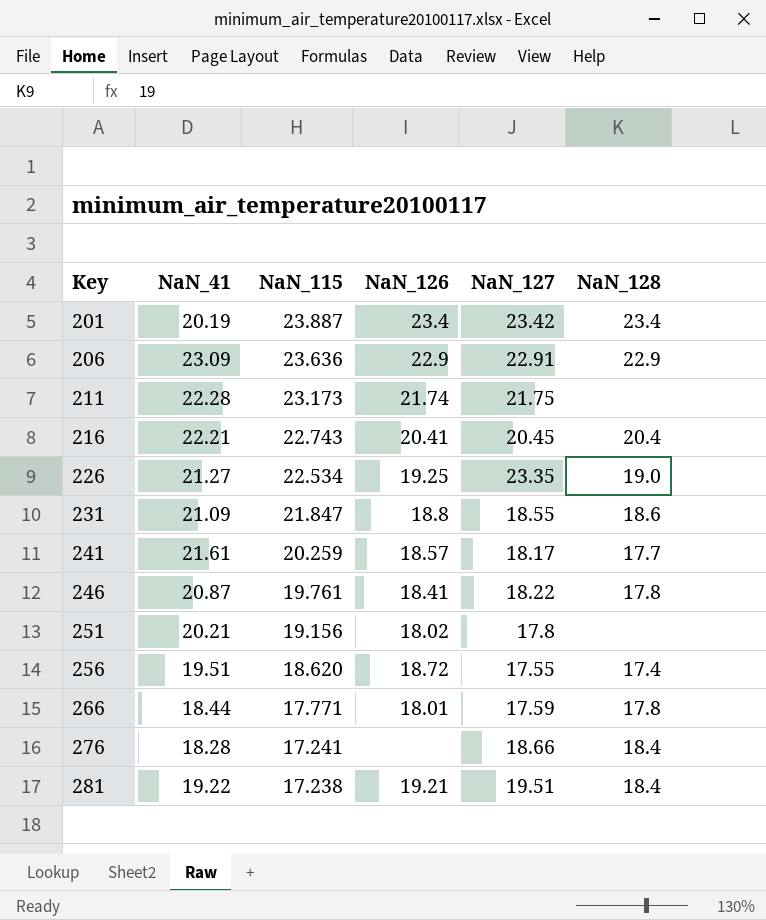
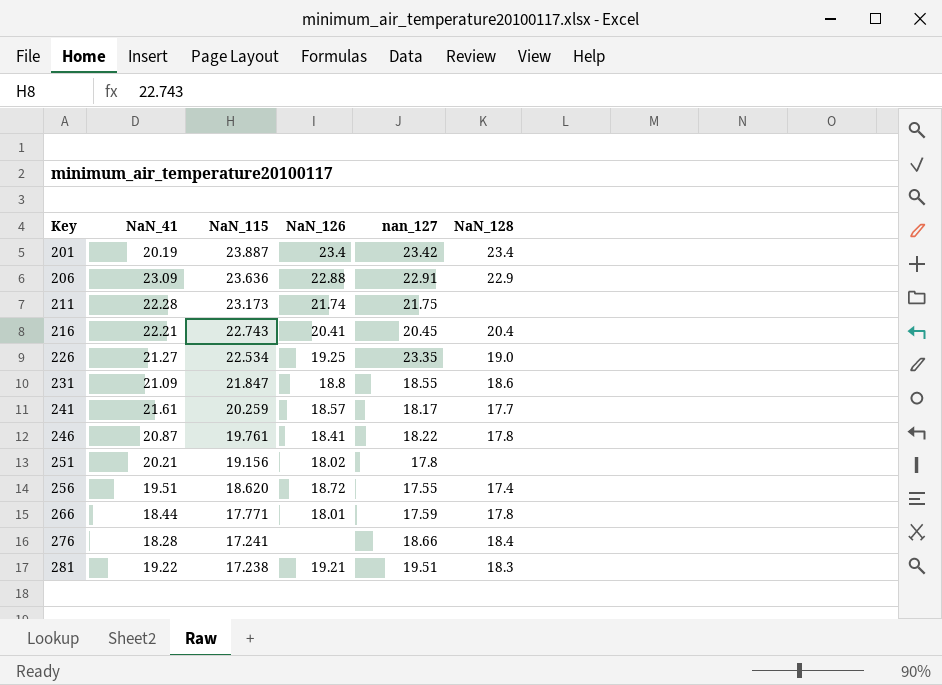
column name: NaN_127 -> nan_127
206 | NaN_126: 22.9 -> 22.88
281 | NaN_128: 18.4 -> 18.3

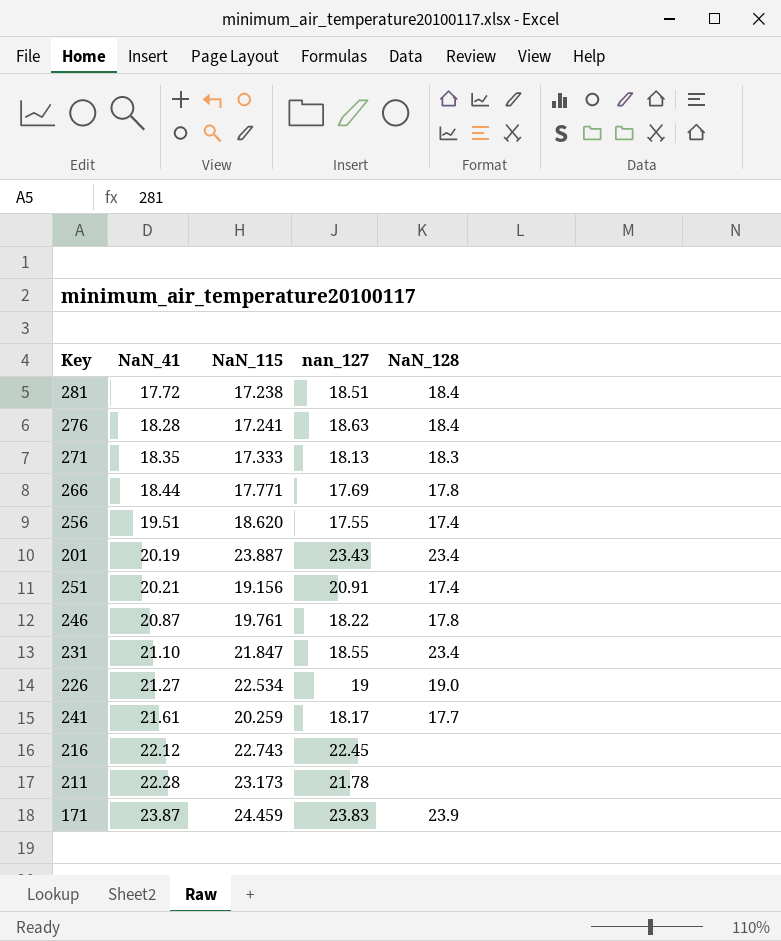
row order: Key ascending -> NaN_41 ascending
column NaN_126 | position: 4 -> none
row 206: 23.09 | 23.636 | 22.88 | 22.91 | 22.9 -> none
281 | NaN_41: 19.22 -> 17.72
281 | nan_127: 19.51 -> 18.51
281 | NaN_128: 18.3 -> 18.4
276 | nan_127: 18.66 -> 18.63
row 271: none -> 18.35 | 17.333 | 18.13 | 18.3
266 | nan_127: 17.59 -> 17.69
201 | nan_127: 23.42 -> 23.43
251 | nan_127: 17.8 -> 20.91
251 | NaN_128: none -> 17.4
231 | NaN_41: 21.09 -> 21.10
231 | NaN_128: 18.6 -> 23.4
226 | nan_127: 23.35 -> 19
216 | NaN_41: 22.21 -> 22.12
216 | nan_127: 20.45 -> 22.45
216 | NaN_128: 20.4 -> none
211 | nan_127: 21.75 -> 21.78
row 171: none -> 23.87 | 24.459 | 23.83 | 23.9

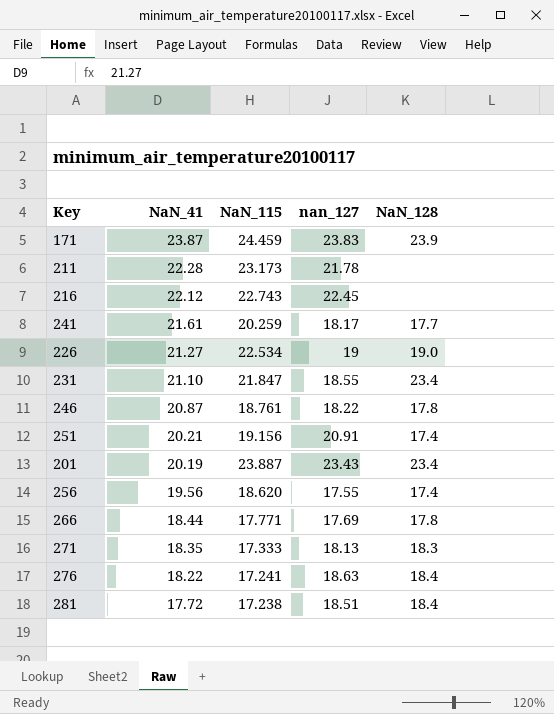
row order: NaN_41 ascending -> NaN_41 descending
246 | NaN_115: 19.761 -> 18.761
256 | NaN_41: 19.51 -> 19.56
276 | NaN_41: 18.28 -> 18.22

